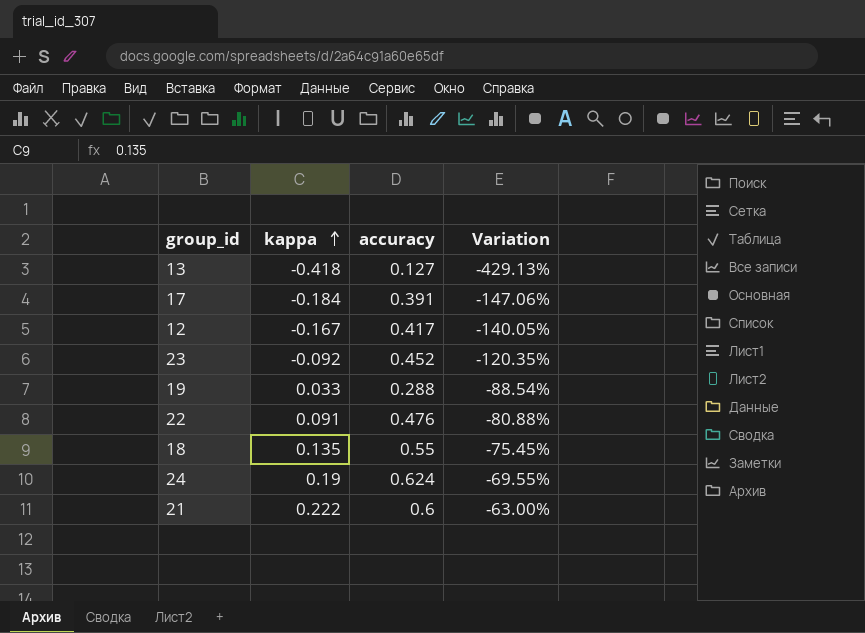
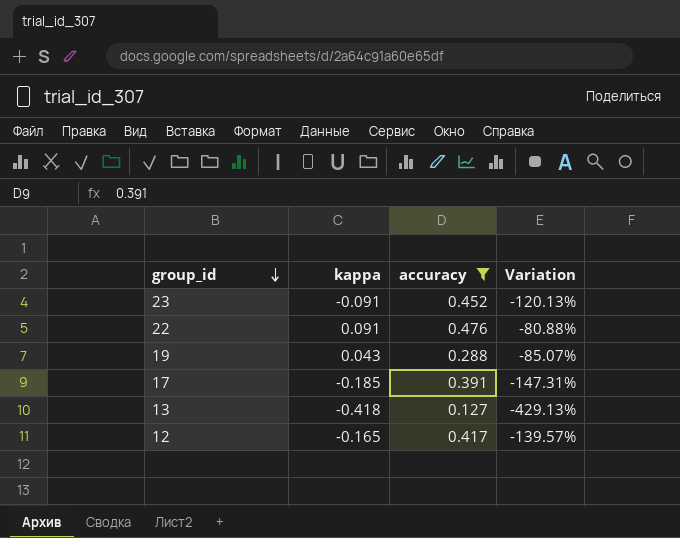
filter: none -> accuracy <= 0.476
row order: kappa ascending -> group_id descending
23 | kappa: -0.092 -> -0.091
23 | Variation: -120.35% -> -120.13%
19 | kappa: 0.033 -> 0.043
19 | Variation: -88.54% -> -85.07%
17 | kappa: -0.184 -> -0.185
17 | Variation: -147.06% -> -147.31%
12 | kappa: -0.167 -> -0.165
12 | Variation: -140.05% -> -139.57%

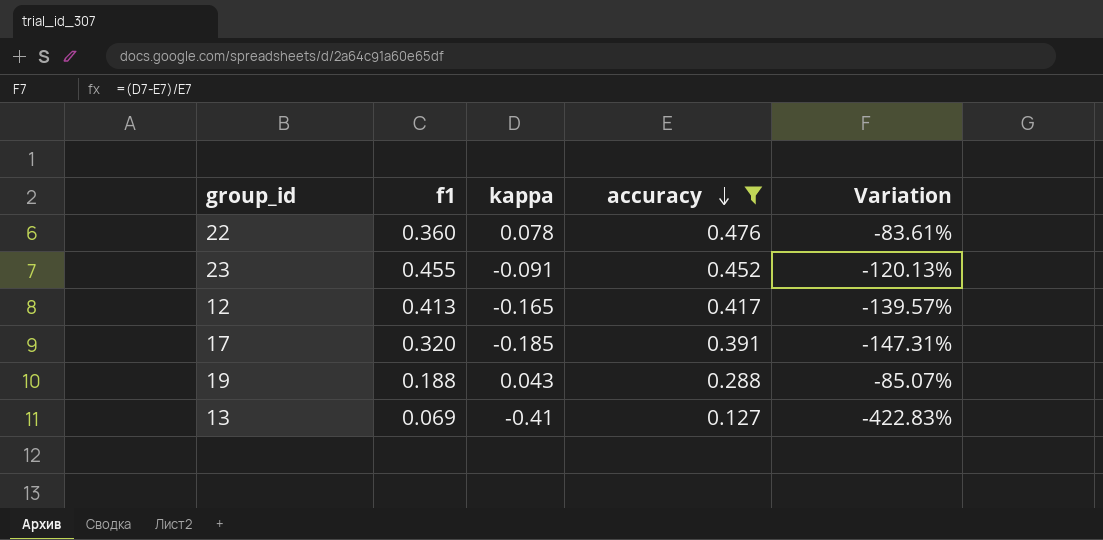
row order: group_id descending -> accuracy descending
column f1 | position: none -> 2
22 | kappa: 0.091 -> 0.078
22 | Variation: -80.88% -> -83.61%
13 | kappa: -0.418 -> -0.41
13 | Variation: -429.13% -> -422.83%

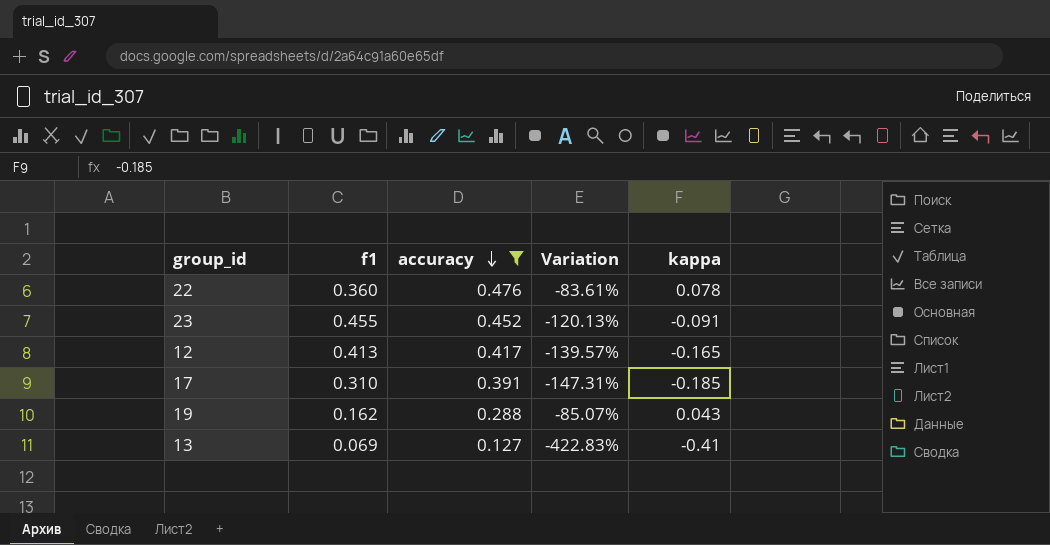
column kappa | position: 3 -> 5
17 | f1: 0.320 -> 0.310
19 | f1: 0.188 -> 0.162

